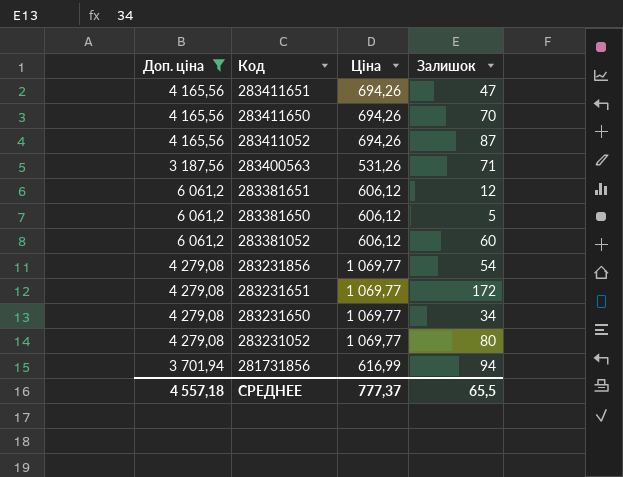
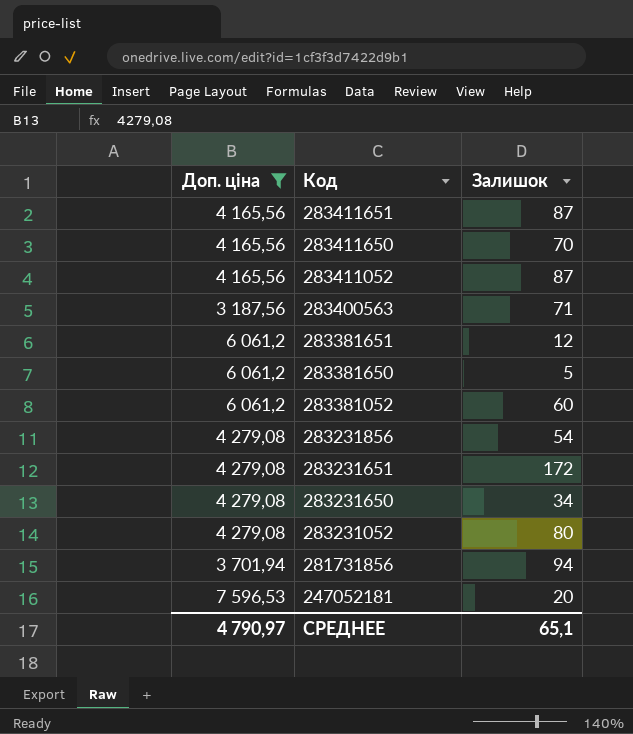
column Ціна | position: 3 -> none
283411651 | Залишок: 47 -> 87
row 247052181: none -> 7 596,53 | 20
СРЕДНЕЕ | Доп. ціна: 4 557,18 -> 4 790,97
СРЕДНЕЕ | Залишок: 65,5 -> 65,1

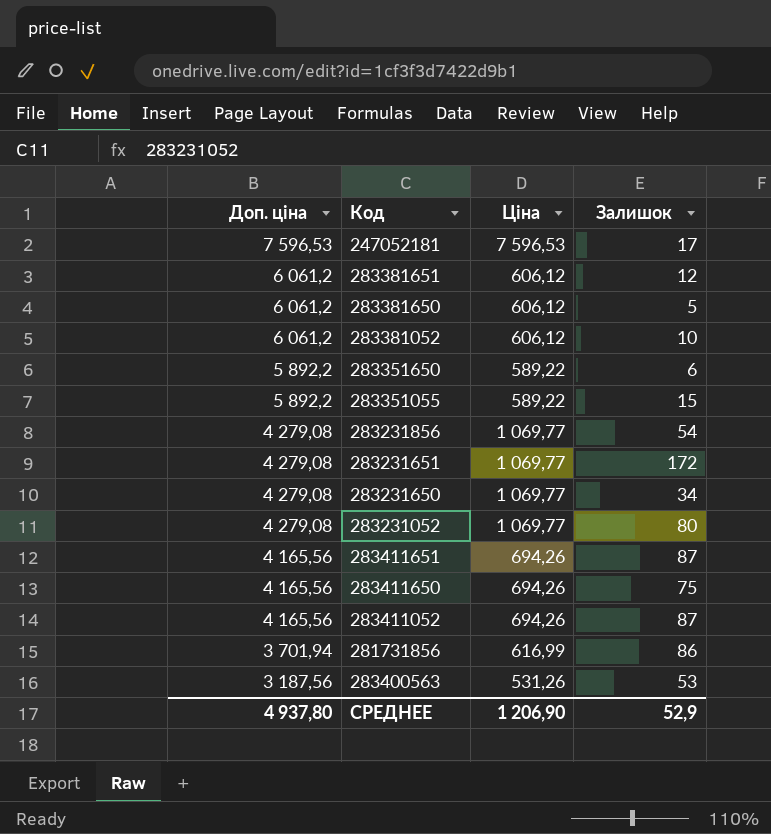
filter: Доп. ціна != 5 892,2 -> none
row order: Код descending -> Доп. ціна descending
column Ціна | position: none -> 3
247052181 | Залишок: 20 -> 17
283381052 | Залишок: 60 -> 10
283411650 | Залишок: 70 -> 75
281731856 | Залишок: 94 -> 86
283400563 | Залишок: 71 -> 53
СРЕДНЕЕ | Доп. ціна: 4 790,97 -> 4 937,80
СРЕДНЕЕ | Залишок: 65,1 -> 52,9

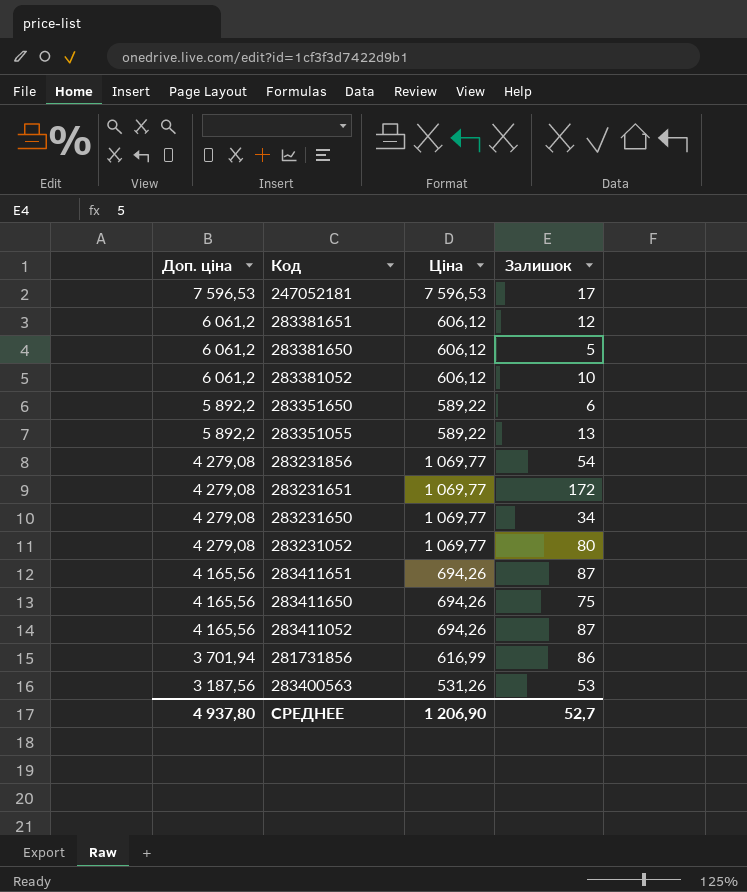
283351055 | Залишок: 15 -> 13
СРЕДНЕЕ | Залишок: 52,9 -> 52,7

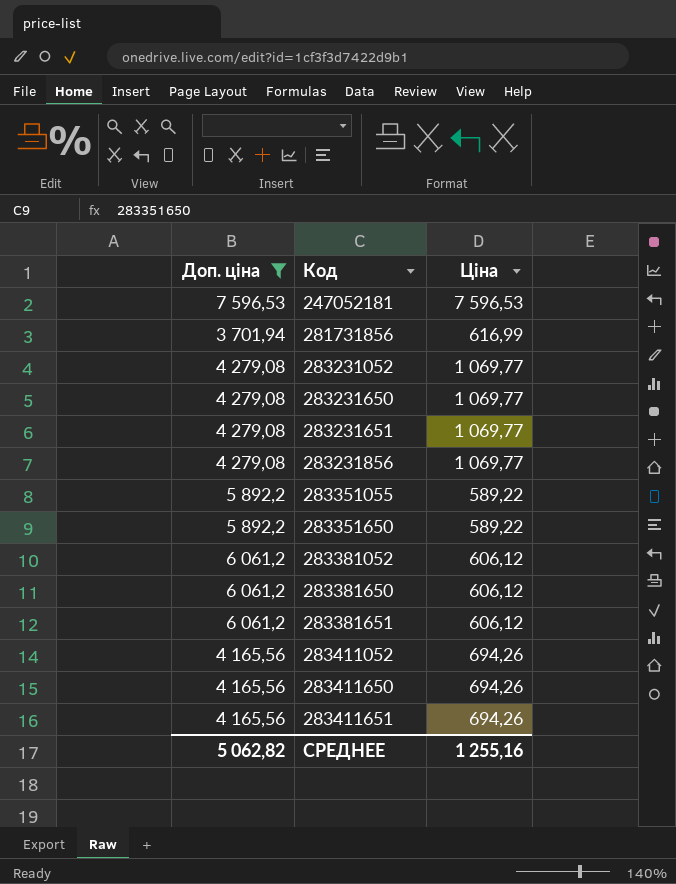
filter: none -> Доп. ціна != 3 187,56
row order: Доп. ціна descending -> Код ascending
column Залишок | position: 4 -> none
СРЕДНЕЕ | Доп. ціна: 4 937,80 -> 5 062,82
СРЕДНЕЕ | Ціна: 1 206,90 -> 1 255,16

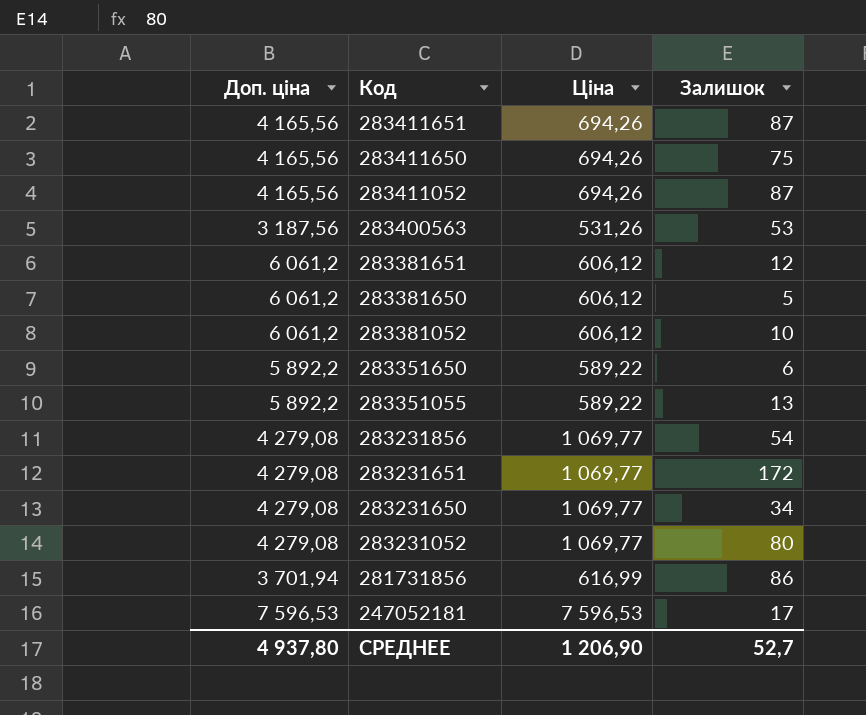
filter: Доп. ціна != 3 187,56 -> none
row order: Код ascending -> Код descending
column Залишок | position: none -> 4
СРЕДНЕЕ | Доп. ціна: 5 062,82 -> 4 937,80
СРЕДНЕЕ | Ціна: 1 255,16 -> 1 206,90

